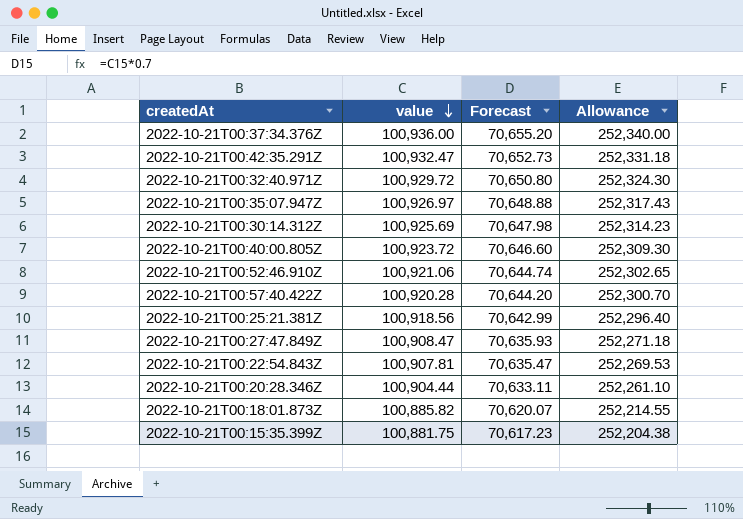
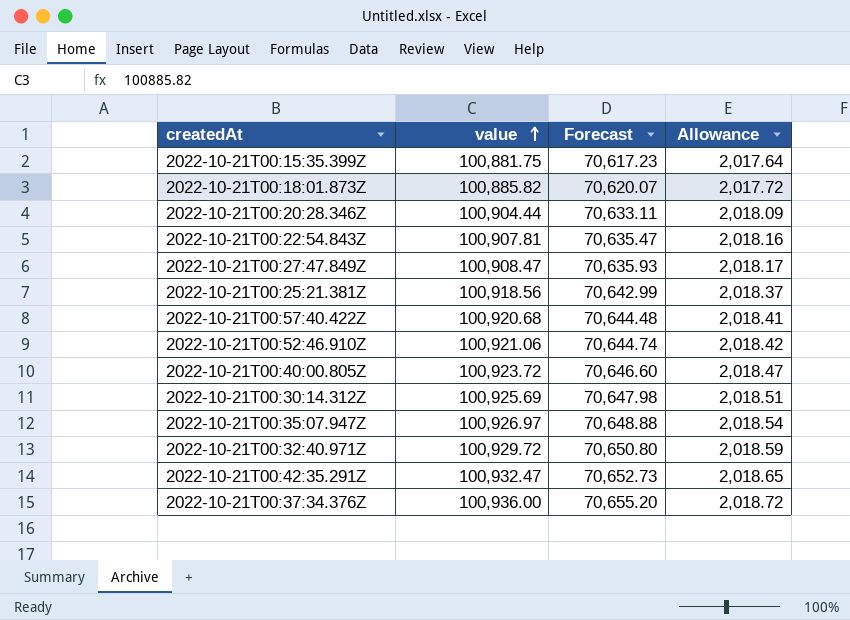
row order: value descending -> value ascending
column Allowance | formula: [value] * 2.5 -> [value] * 0.02
2022-10-21T00:57:40.422Z | value: 100,920.28 -> 100,920.68
2022-10-21T00:57:40.422Z | Forecast: 70,644.20 -> 70,644.48

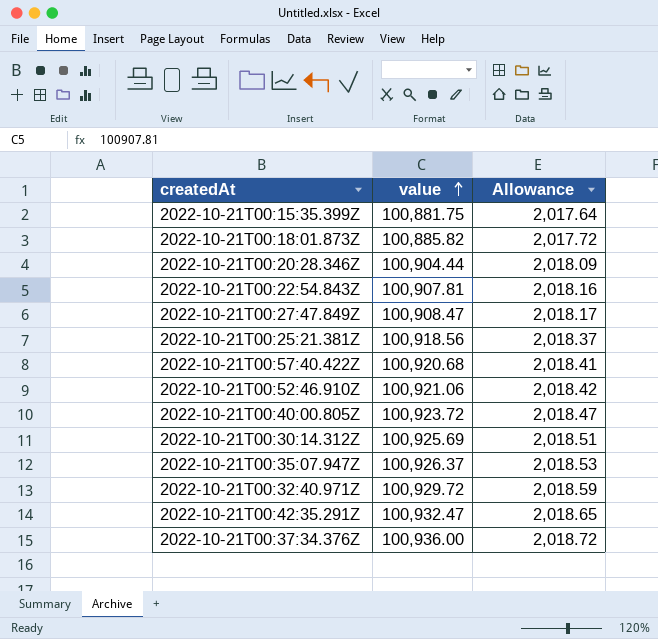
column Forecast | formula: [value] * 0.7 -> none
2022-10-21T00:35:07.947Z | value: 100,926.97 -> 100,926.37
2022-10-21T00:35:07.947Z | Allowance: 2,018.54 -> 2,018.53

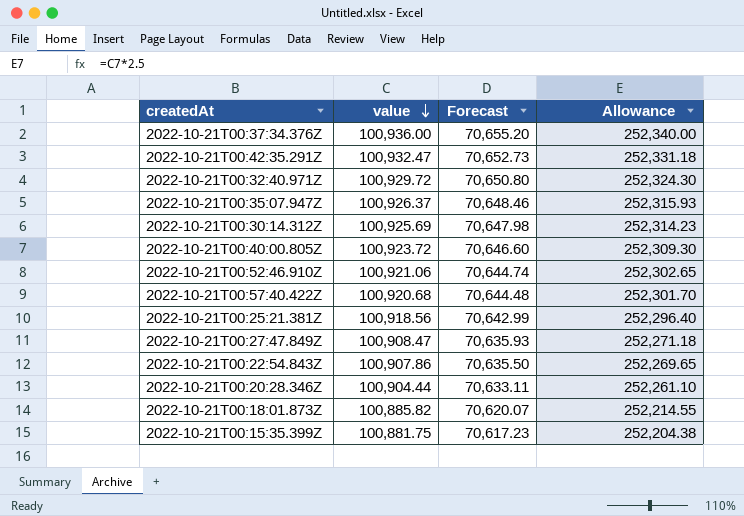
row order: value ascending -> value descending
column Forecast | formula: none -> [value] * 0.7
column Allowance | formula: [value] * 0.02 -> [value] * 2.5
2022-10-21T00:22:54.843Z | value: 100,907.81 -> 100,907.86

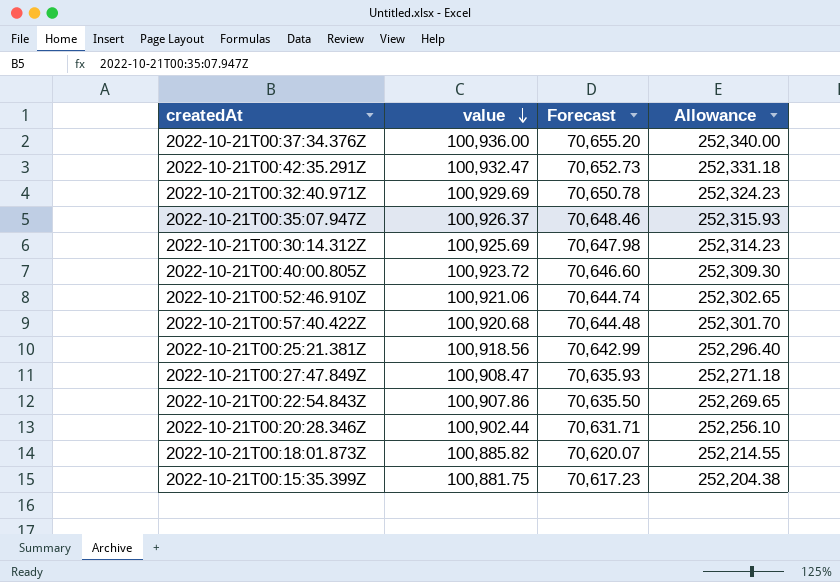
2022-10-21T00:32:40.971Z | value: 100,929.72 -> 100,929.69
2022-10-21T00:32:40.971Z | Forecast: 70,650.80 -> 70,650.78
2022-10-21T00:32:40.971Z | Allowance: 252,324.30 -> 252,324.23
2022-10-21T00:20:28.346Z | value: 100,904.44 -> 100,902.44
2022-10-21T00:20:28.346Z | Forecast: 70,633.11 -> 70,631.71
2022-10-21T00:20:28.346Z | Allowance: 252,261.10 -> 252,256.10

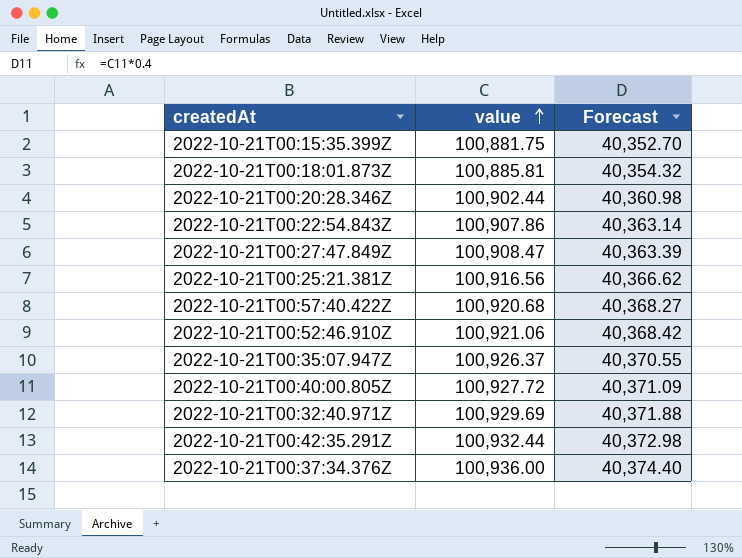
row order: value descending -> value ascending
column Allowance | formula: [value] * 2.5 -> none
column Forecast | formula: [value] * 0.7 -> [value] * 0.4
row 2022-10-21T00:30:14.312Z: 100,925.69 | 70,647.98 | 252,314.23 -> none
2022-10-21T00:18:01.873Z | value: 100,885.82 -> 100,885.81
2022-10-21T00:25:21.381Z | value: 100,918.56 -> 100,916.56
2022-10-21T00:40:00.805Z | value: 100,923.72 -> 100,927.72
2022-10-21T00:42:35.291Z | value: 100,932.47 -> 100,932.44

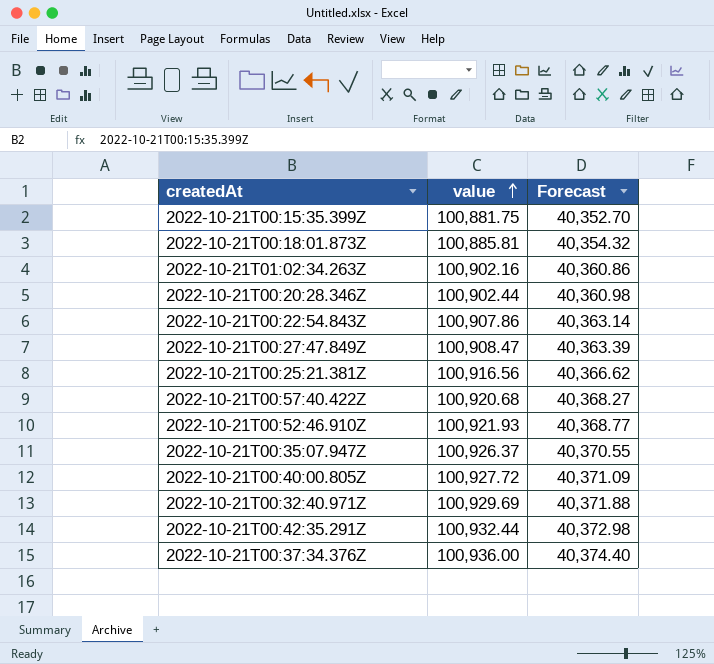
row 2022-10-21T01:02:34.263Z: none -> 100,902.16 | 40,360.86
2022-10-21T00:52:46.910Z | value: 100,921.06 -> 100,921.93
2022-10-21T00:52:46.910Z | Forecast: 40,368.42 -> 40,368.77

